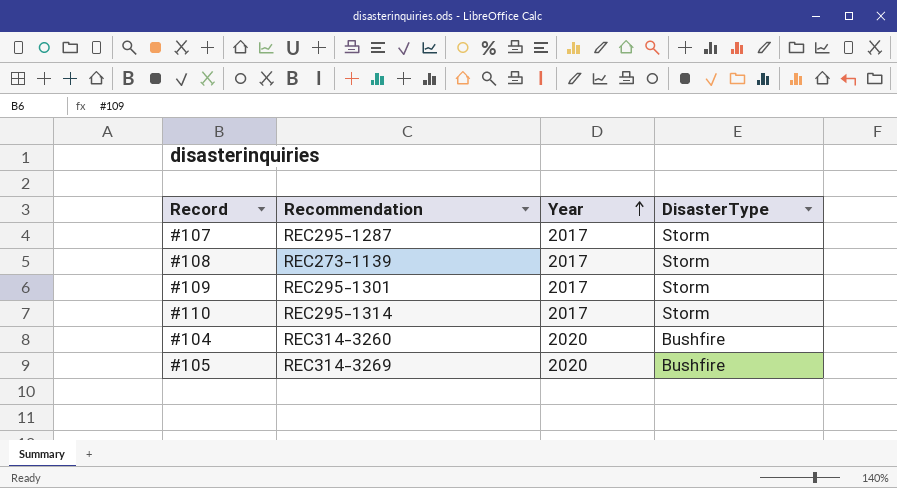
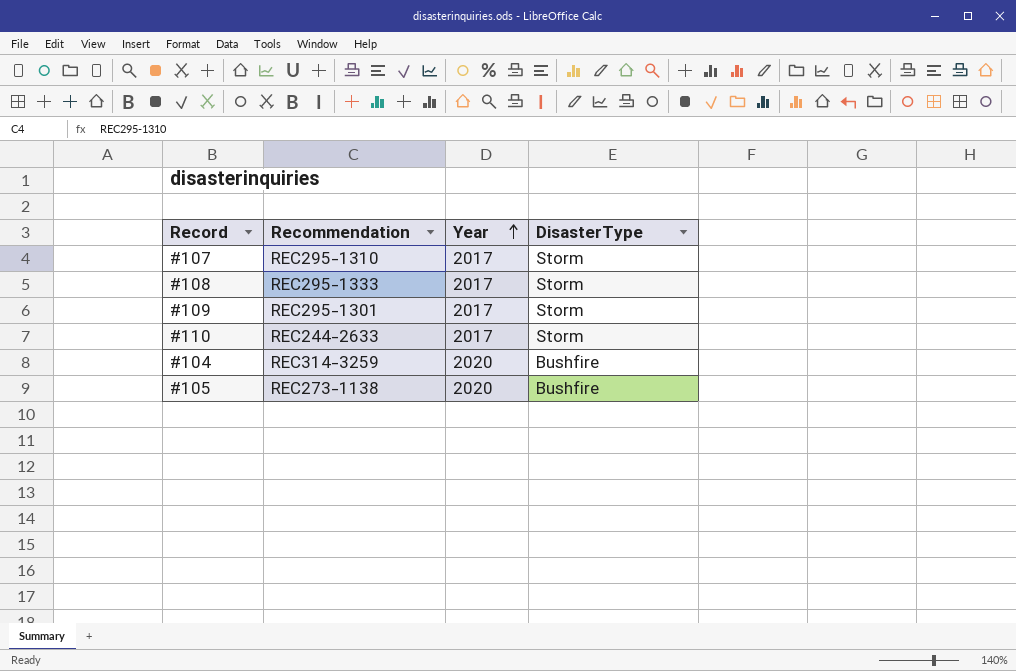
#107 | Recommendation: REC295-1287 -> REC295-1310
#108 | Recommendation: REC273-1139 -> REC295-1333
#110 | Recommendation: REC295-1314 -> REC244-2633
#104 | Recommendation: REC314-3260 -> REC314-3259
#105 | Recommendation: REC314-3269 -> REC273-1138

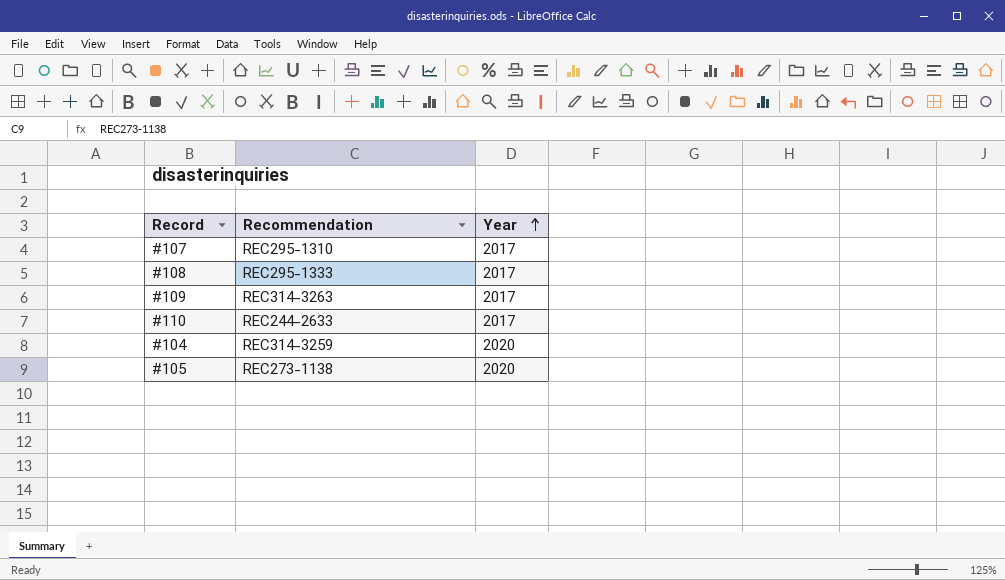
column DisasterType | position: 4 -> none
#109 | Recommendation: REC295-1301 -> REC314-3263

